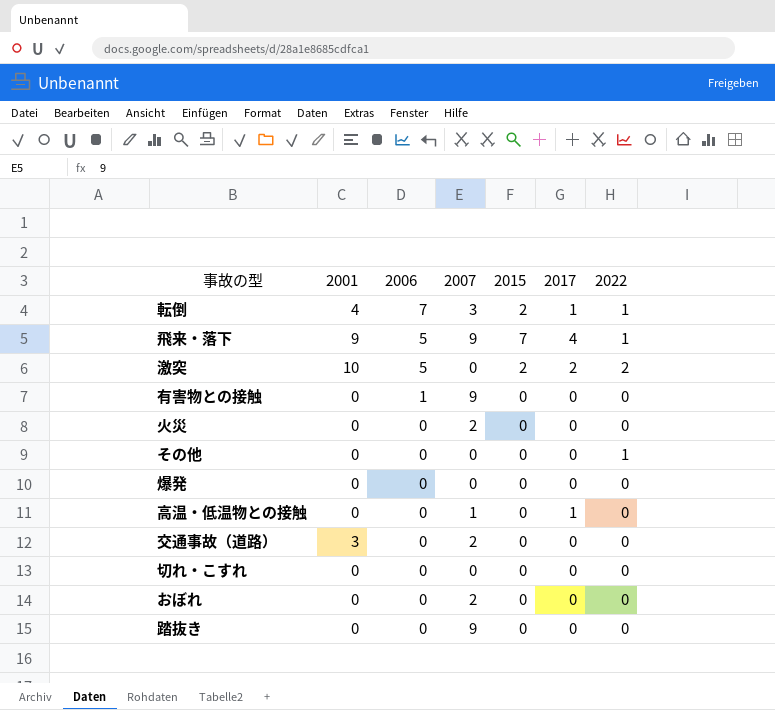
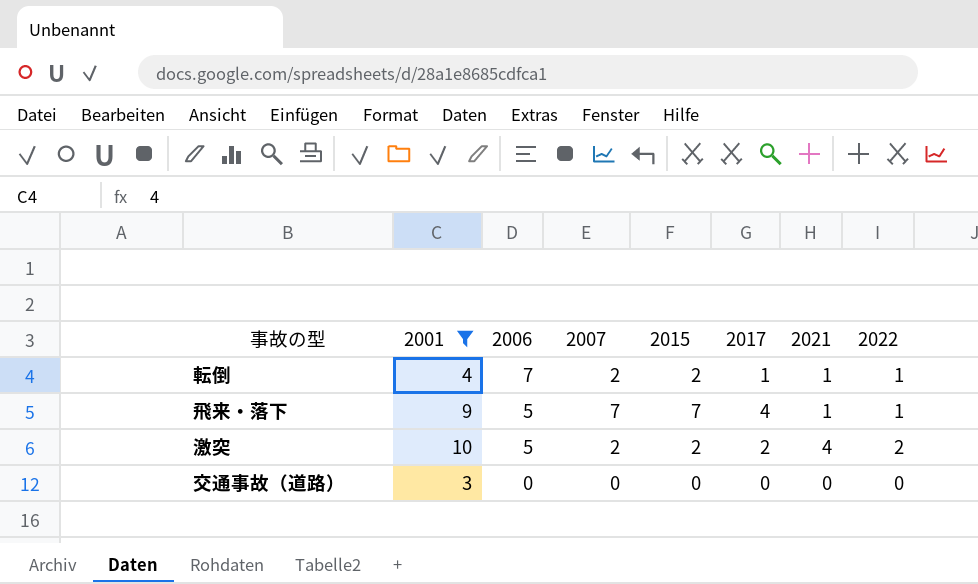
filter: none -> 2001 != 0
column 2021 | position: none -> 7
転倒 | 2007: 3 -> 2
飛来・落下 | 2007: 9 -> 7
激突 | 2007: 0 -> 2
交通事故（道路） | 2007: 2 -> 0

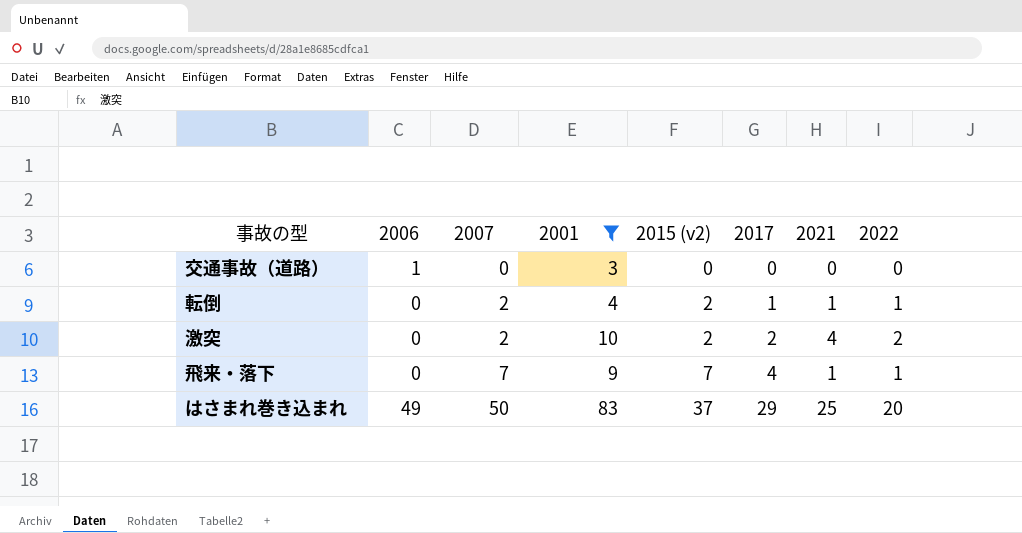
row order: 2006 descending -> 2007 ascending
column 2001 | position: 2 -> 4
column name: 2015 -> 2015 (v2)
交通事故（道路） | 2006: 0 -> 1
転倒 | 2006: 7 -> 0
激突 | 2006: 5 -> 0
飛来・落下 | 2006: 5 -> 0
row はさまれ巻き込まれ: none -> 49 | 50 | 83 | 37 | 29 | 25 | 20

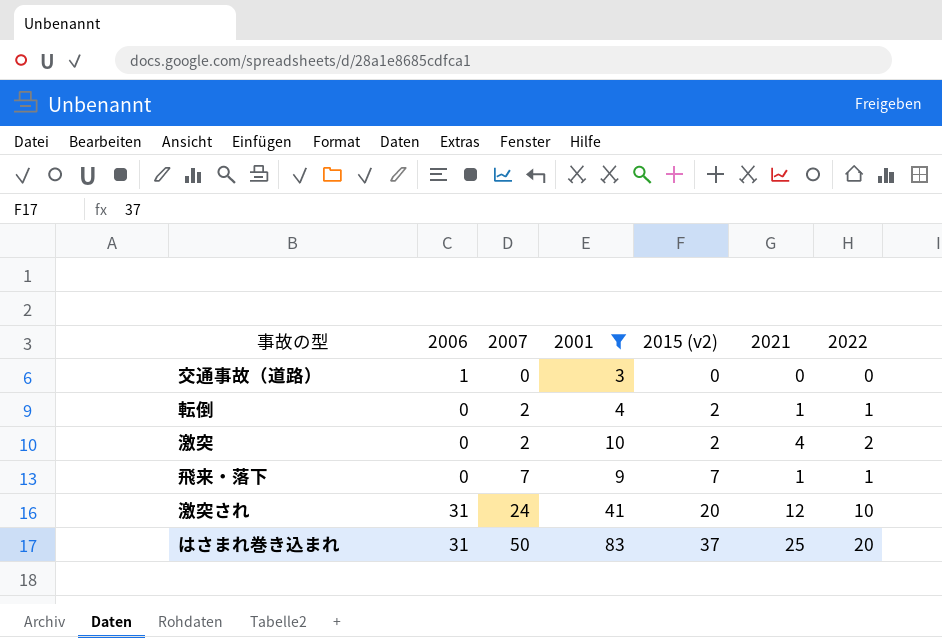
column 2017 | position: 6 -> none
row 激突され: none -> 31 | 24 | 41 | 20 | 12 | 10
はさまれ巻き込まれ | 2006: 49 -> 31

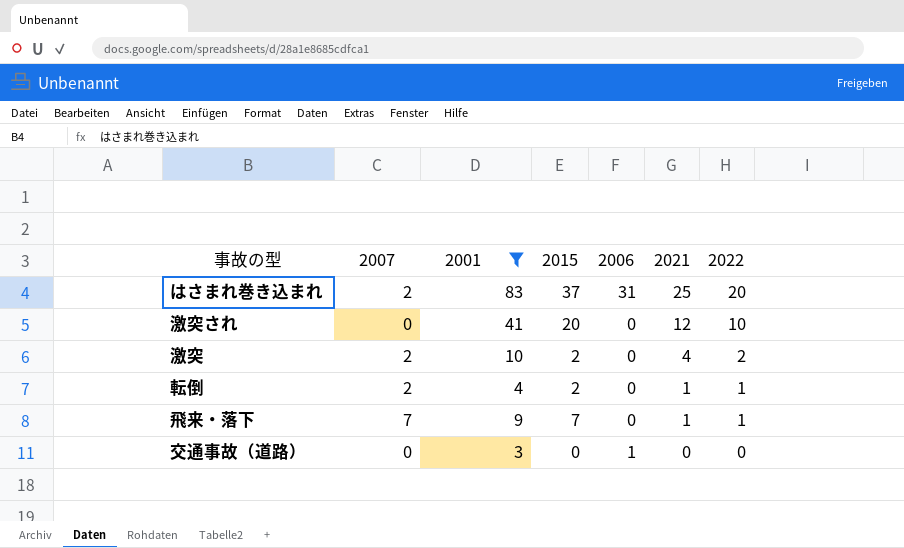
row order: 2007 ascending -> 2021 descending
column name: 2015 (v2) -> 2015
column 2006 | position: 2 -> 5
はさまれ巻き込まれ | 2007: 50 -> 2
激突され | 2007: 24 -> 0
激突され | 2006: 31 -> 0

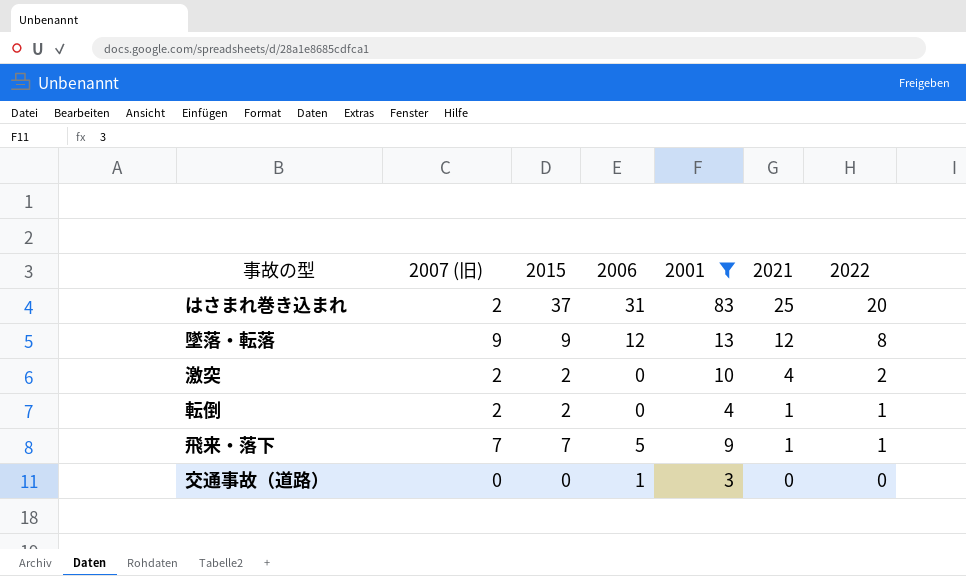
column name: 2007 -> 2007 (旧)
column 2001 | position: 3 -> 5
row 激突され: 0 | 41 | 20 | 0 | 12 | 10 -> none
row 墜落・転落: none -> 9 | 9 | 12 | 13 | 12 | 8
飛来・落下 | 2006: 0 -> 5

